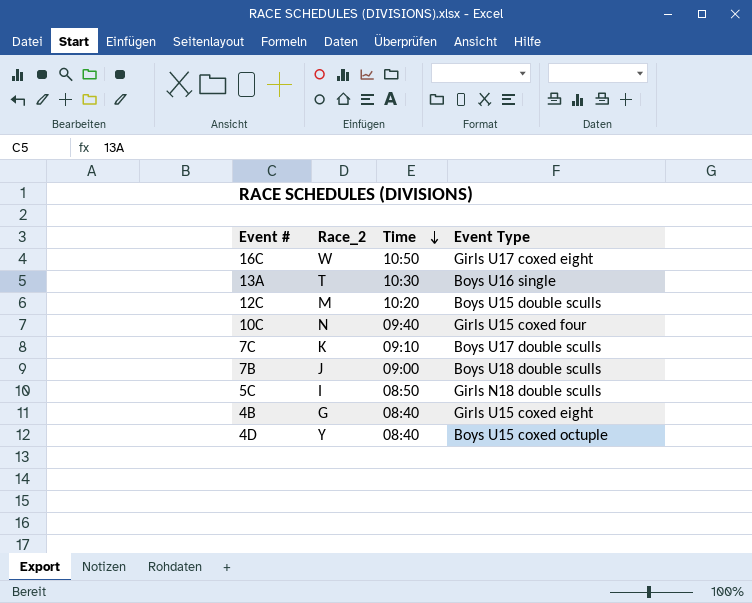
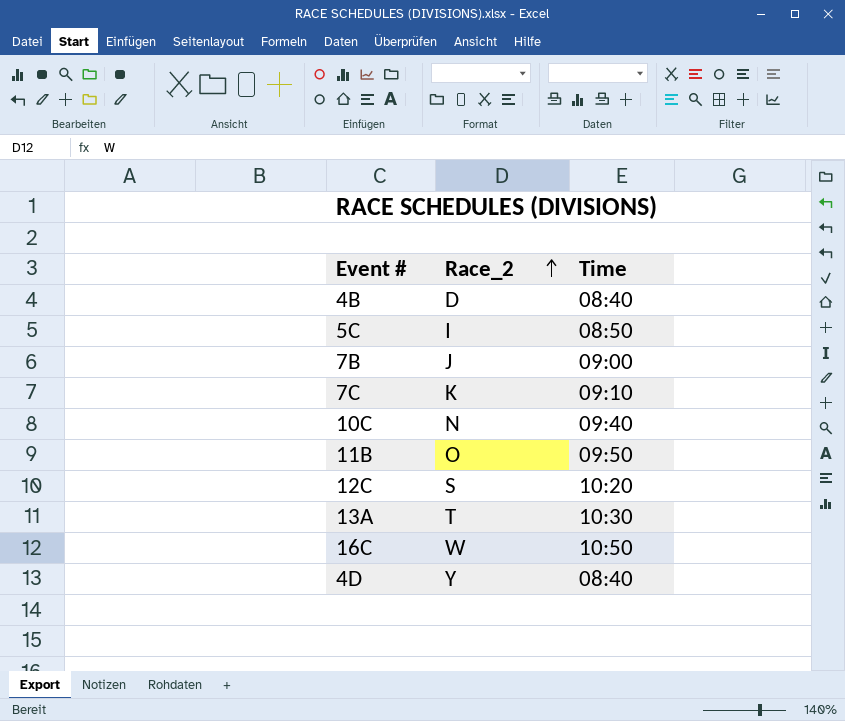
row order: Time descending -> Race_2 ascending
column Event Type | position: 4 -> none
4B | Race_2: G -> D
row 11B: none -> O | 09:50
12C | Race_2: M -> S

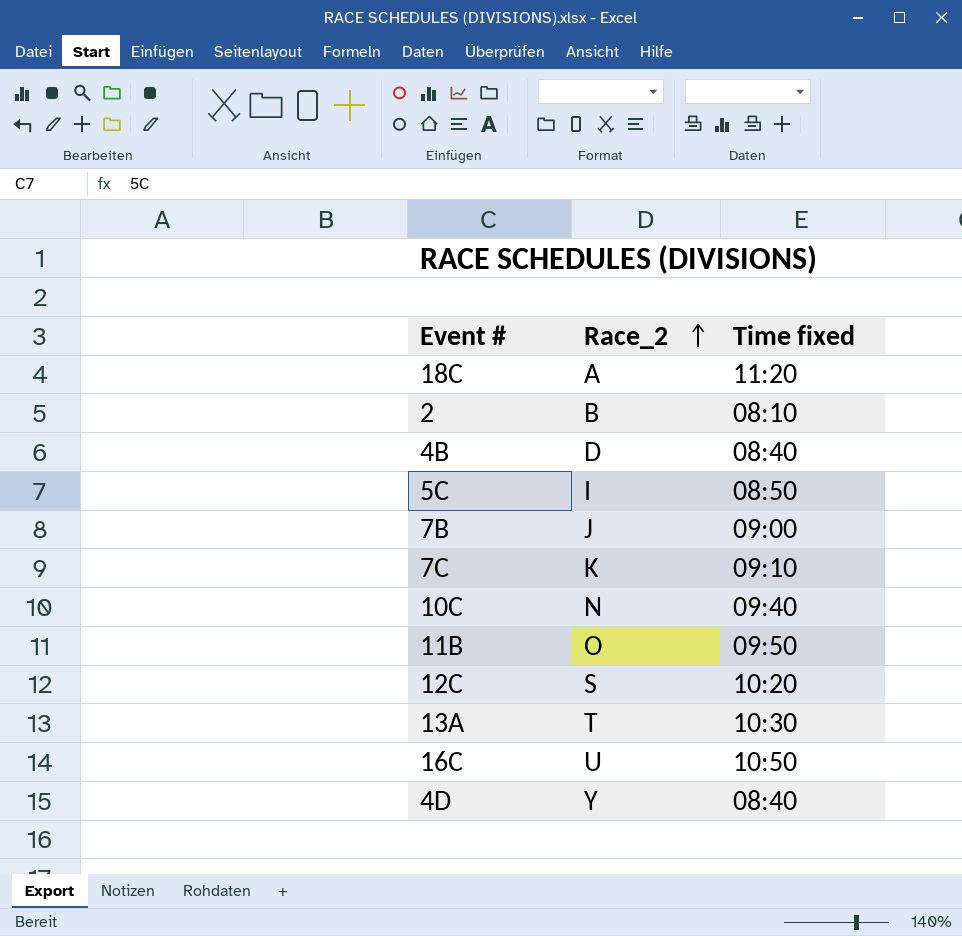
column name: Time -> Time fixed
row 18C: none -> A | 11:20
row 2: none -> B | 08:10
16C | Race_2: W -> U

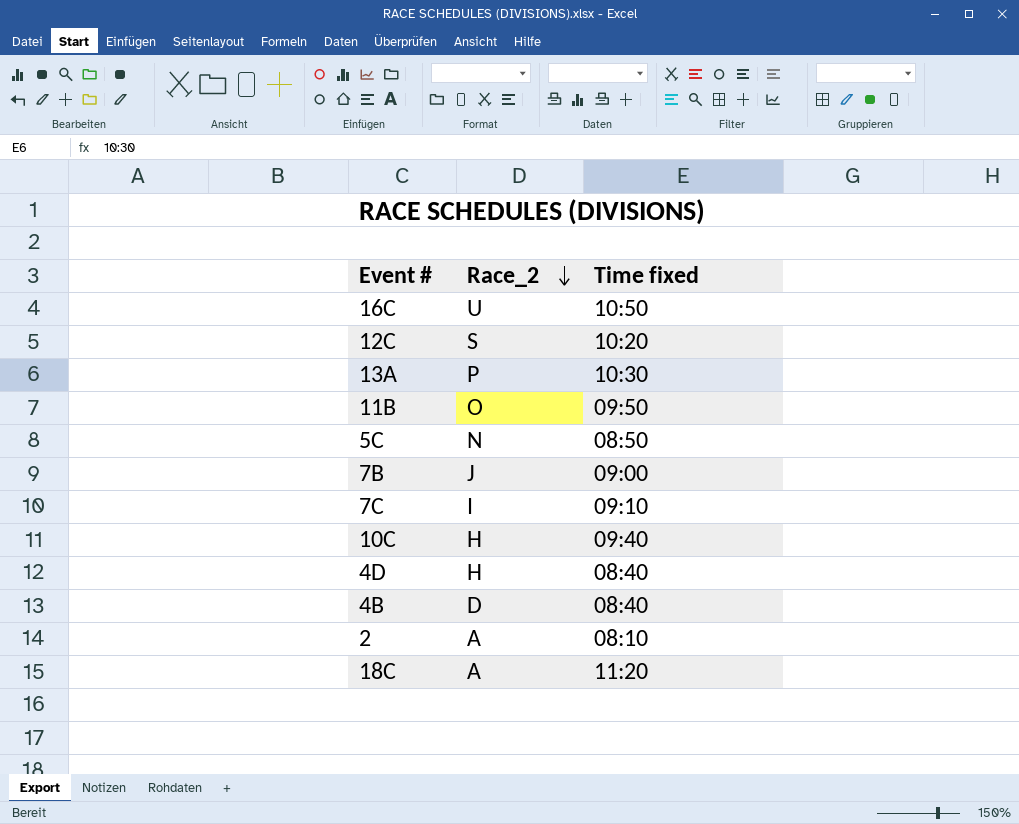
row order: Race_2 ascending -> Race_2 descending
13A | Race_2: T -> P
5C | Race_2: I -> N
7C | Race_2: K -> I
10C | Race_2: N -> H
4D | Race_2: Y -> H
2 | Race_2: B -> A

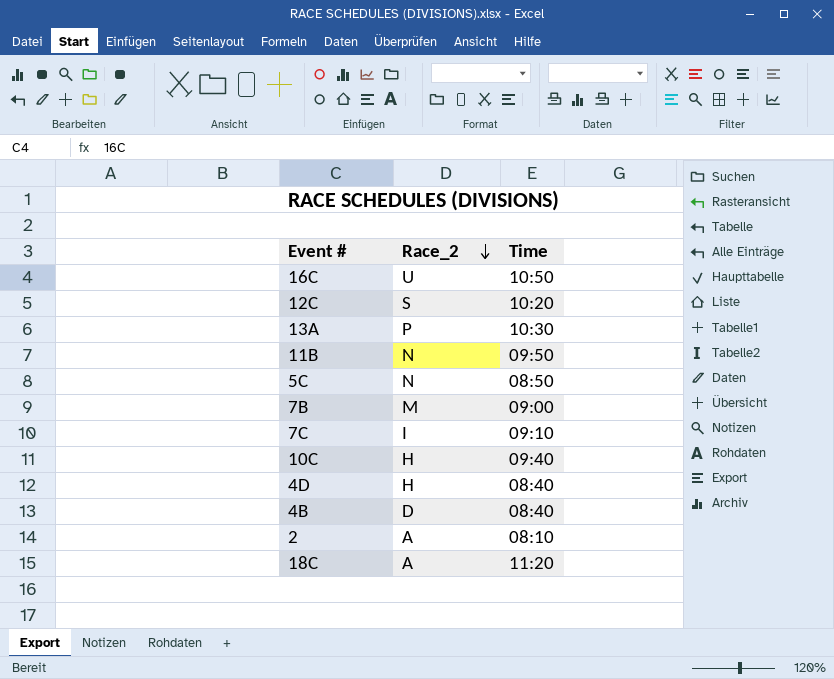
column name: Time fixed -> Time
11B | Race_2: O -> N
7B | Race_2: J -> M

